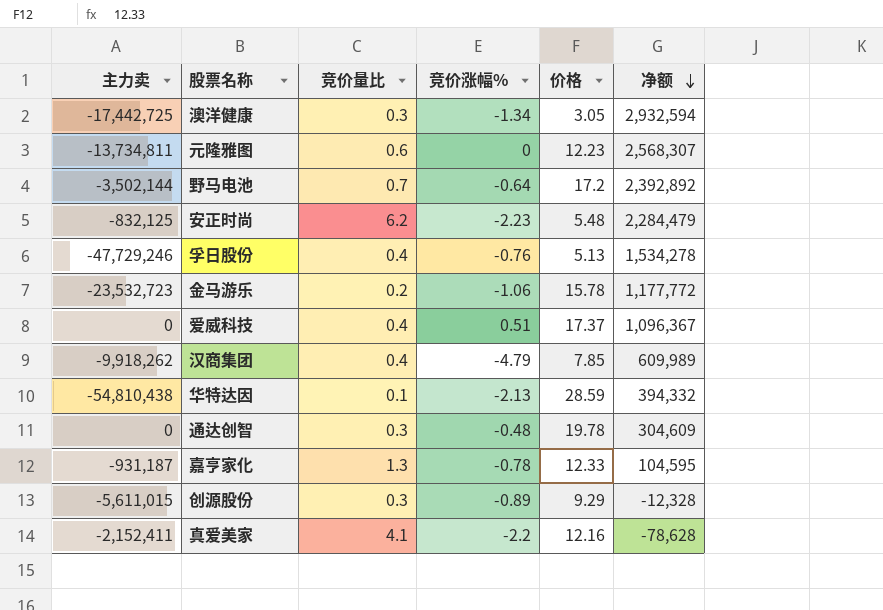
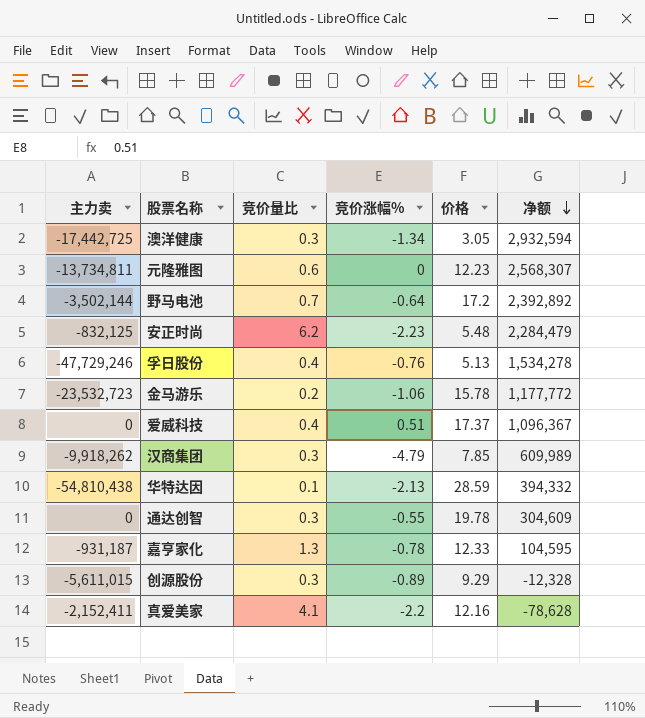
汉商集团 | 竞价量比: 0.4 -> 0.3
通达创智 | 竞价涨幅%: -0.48 -> -0.55

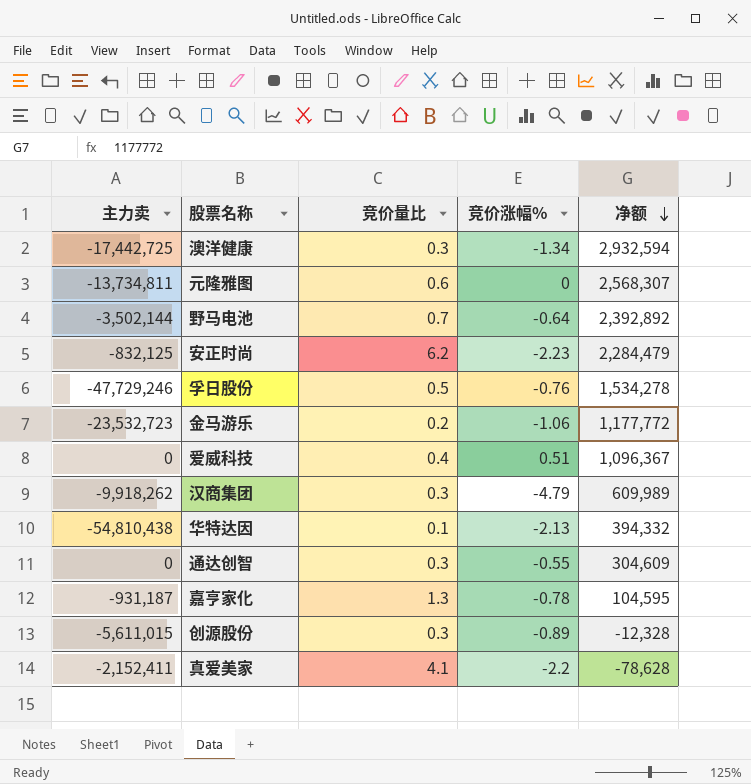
column 价格 | position: 5 -> none
孚日股份 | 竞价量比: 0.4 -> 0.5

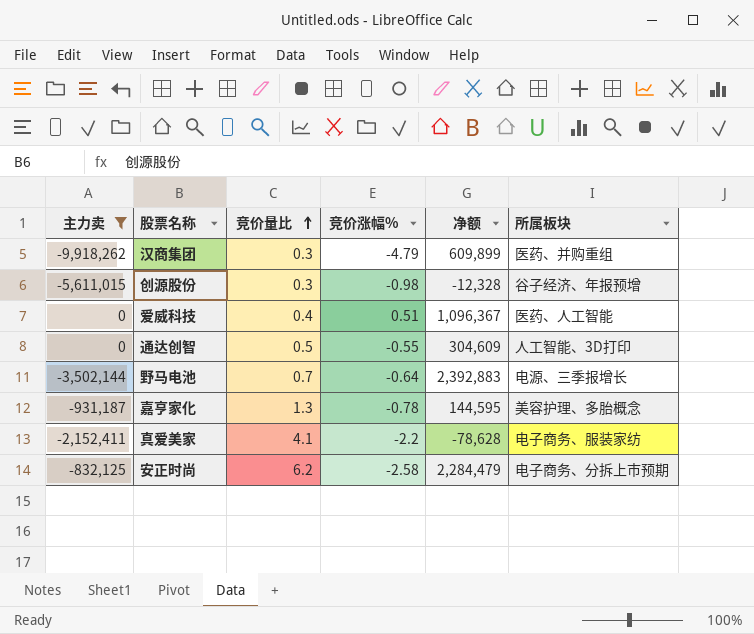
filter: none -> 主力卖 >= -9,918,262
row order: 净额 descending -> 竞价量比 ascending
column 所属板块 | position: none -> 6
汉商集团 | 净额: 609,989 -> 609,899
创源股份 | 竞价涨幅%: -0.89 -> -0.98
通达创智 | 竞价量比: 0.3 -> 0.5
野马电池 | 净额: 2,392,892 -> 2,392,883
嘉亨家化 | 净额: 104,595 -> 144,595
安正时尚 | 竞价涨幅%: -2.23 -> -2.58

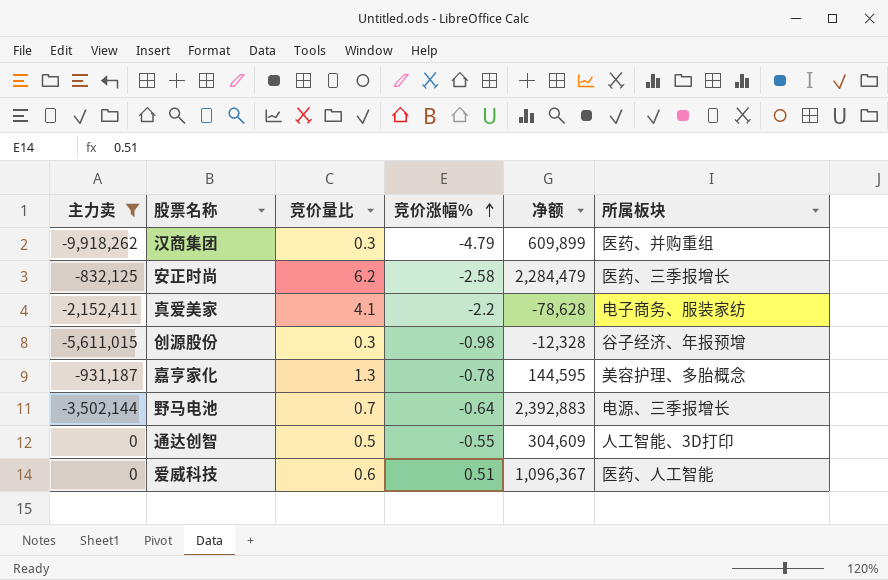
row order: 竞价量比 ascending -> 竞价涨幅% ascending
安正时尚 | 所属板块: 电子商务、分拆上市预期 -> 医药、三季报增长
爱威科技 | 竞价量比: 0.4 -> 0.6

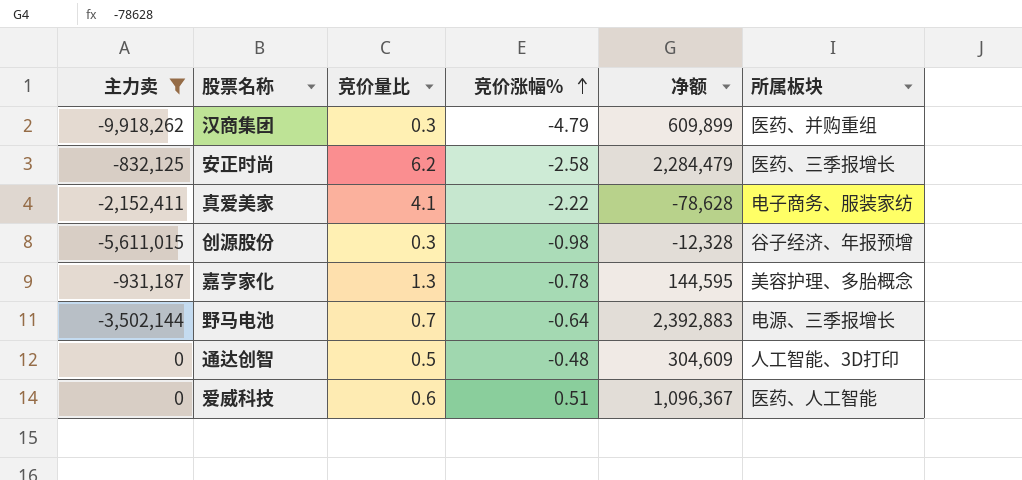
真爱美家 | 竞价涨幅%: -2.2 -> -2.22
通达创智 | 竞价涨幅%: -0.55 -> -0.48

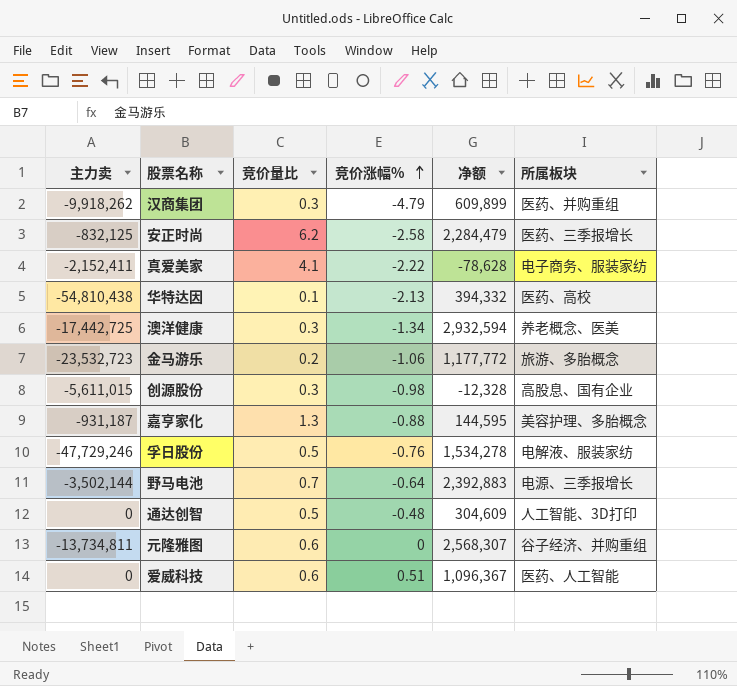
filter: 主力卖 >= -9,918,262 -> none
创源股份 | 所属板块: 谷子经济、年报预增 -> 高股息、国有企业
嘉亨家化 | 竞价涨幅%: -0.78 -> -0.88

